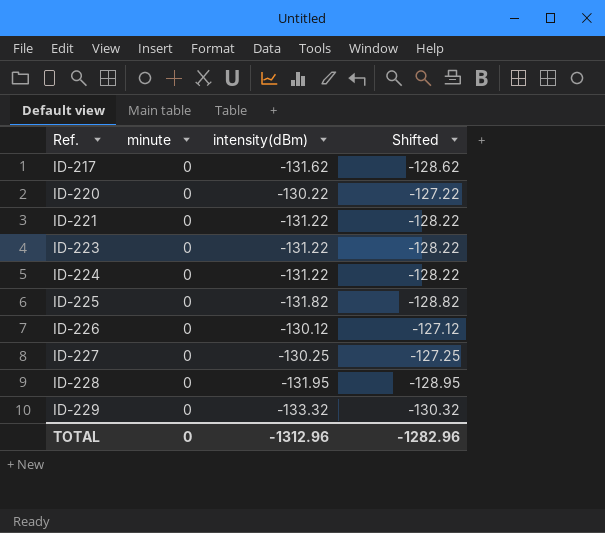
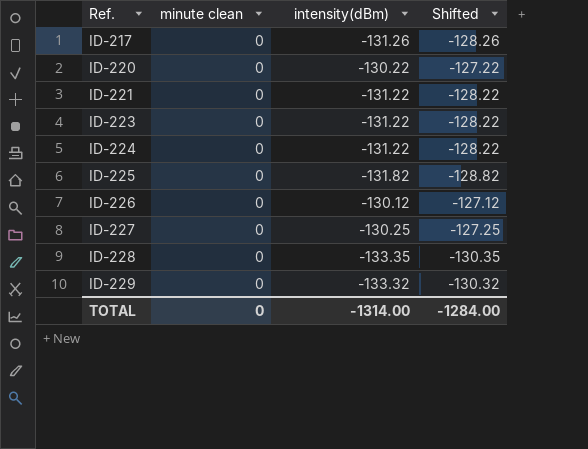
column name: minute -> minute clean
ID-217 | intensity(dBm): -131.62 -> -131.26
ID-217 | Shifted: -128.62 -> -128.26
ID-228 | intensity(dBm): -131.95 -> -133.35
ID-228 | Shifted: -128.95 -> -130.35
TOTAL | intensity(dBm): -1312.96 -> -1314.00
TOTAL | Shifted: -1282.96 -> -1284.00

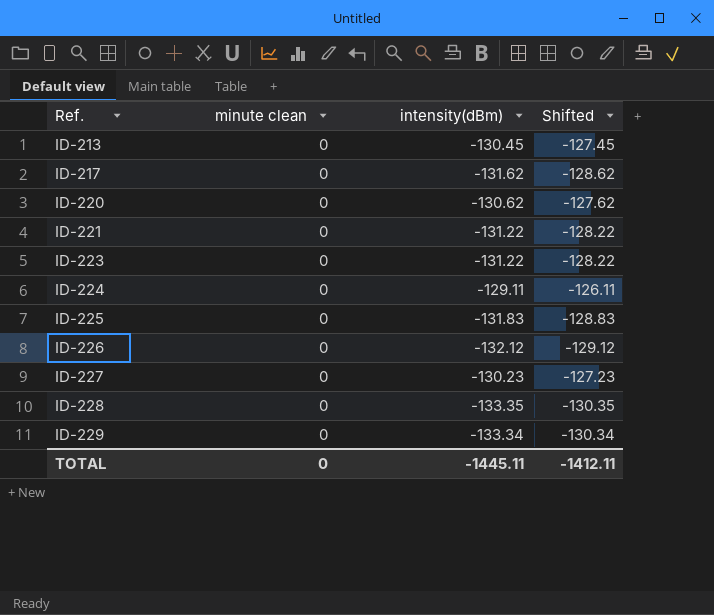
row ID-213: none -> 0 | -130.45 | -127.45
ID-217 | intensity(dBm): -131.26 -> -131.62
ID-217 | Shifted: -128.26 -> -128.62
ID-220 | intensity(dBm): -130.22 -> -130.62
ID-220 | Shifted: -127.22 -> -127.62
ID-224 | intensity(dBm): -131.22 -> -129.11
ID-224 | Shifted: -128.22 -> -126.11
ID-225 | intensity(dBm): -131.82 -> -131.83
ID-225 | Shifted: -128.82 -> -128.83
ID-226 | intensity(dBm): -130.12 -> -132.12
ID-226 | Shifted: -127.12 -> -129.12
ID-227 | intensity(dBm): -130.25 -> -130.23
ID-227 | Shifted: -127.25 -> -127.23
ID-229 | intensity(dBm): -133.32 -> -133.34
ID-229 | Shifted: -130.32 -> -130.34
TOTAL | intensity(dBm): -1314.00 -> -1445.11
TOTAL | Shifted: -1284.00 -> -1412.11

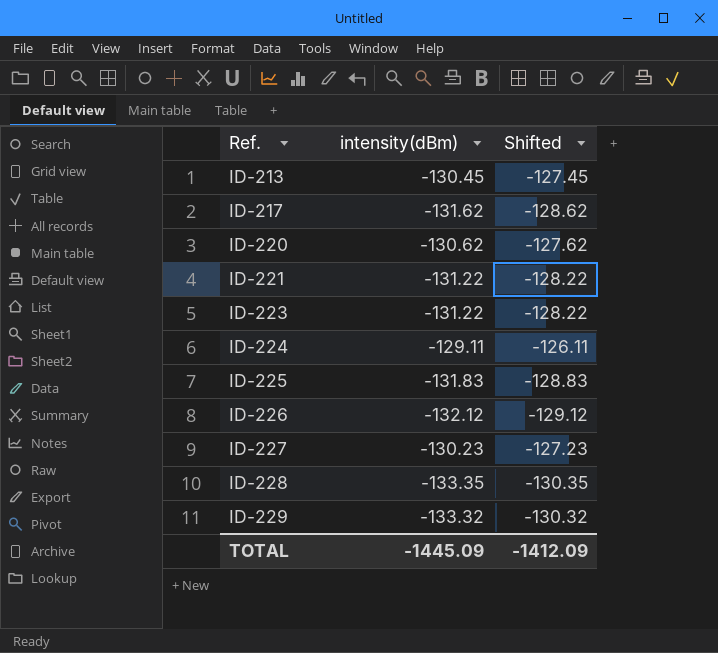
column minute clean | position: 2 -> none
ID-229 | intensity(dBm): -133.34 -> -133.32
ID-229 | Shifted: -130.34 -> -130.32
TOTAL | intensity(dBm): -1445.11 -> -1445.09
TOTAL | Shifted: -1412.11 -> -1412.09

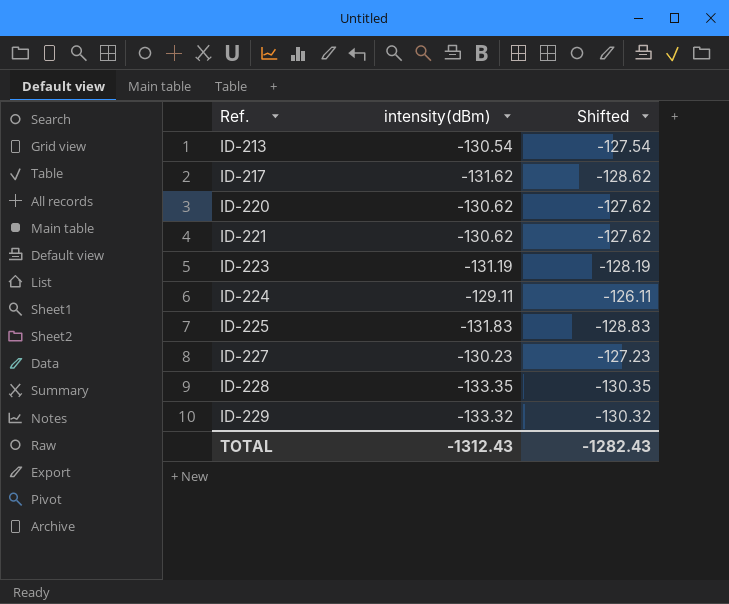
row ID-226: -132.12 | -129.12 -> none
ID-213 | intensity(dBm): -130.45 -> -130.54
ID-213 | Shifted: -127.45 -> -127.54
ID-221 | intensity(dBm): -131.22 -> -130.62
ID-221 | Shifted: -128.22 -> -127.62
ID-223 | intensity(dBm): -131.22 -> -131.19
ID-223 | Shifted: -128.22 -> -128.19
TOTAL | intensity(dBm): -1445.09 -> -1312.43
TOTAL | Shifted: -1412.09 -> -1282.43

